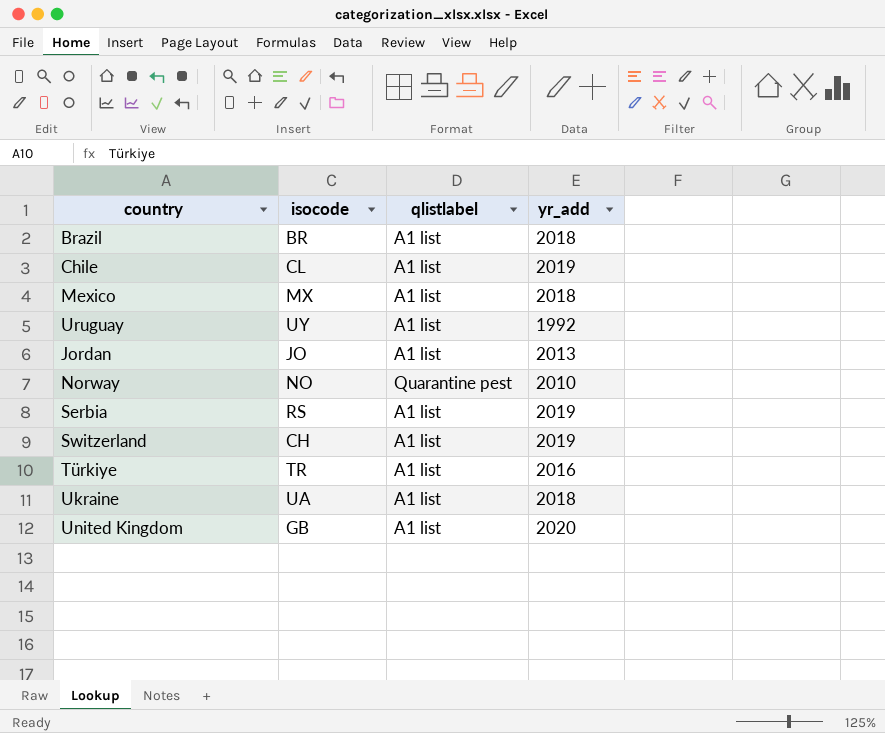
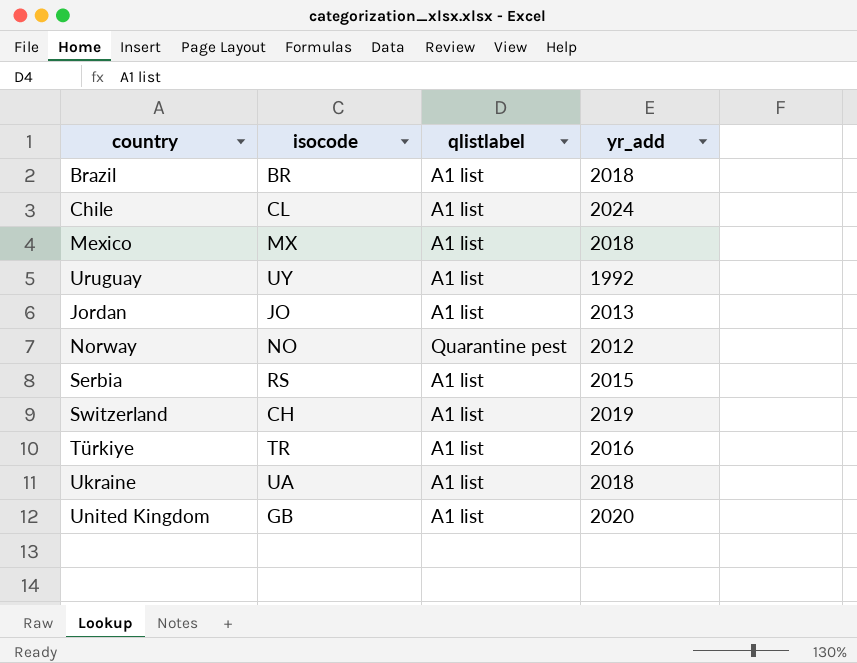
Chile | yr_add: 2019 -> 2024
Norway | yr_add: 2010 -> 2012
Serbia | yr_add: 2019 -> 2015

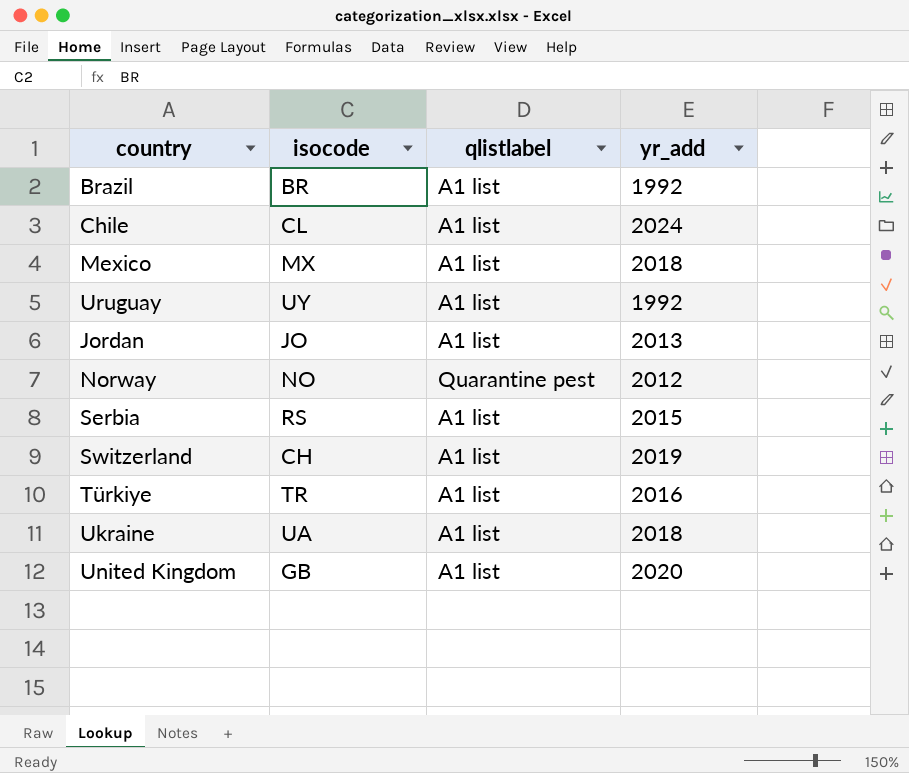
Brazil | yr_add: 2018 -> 1992

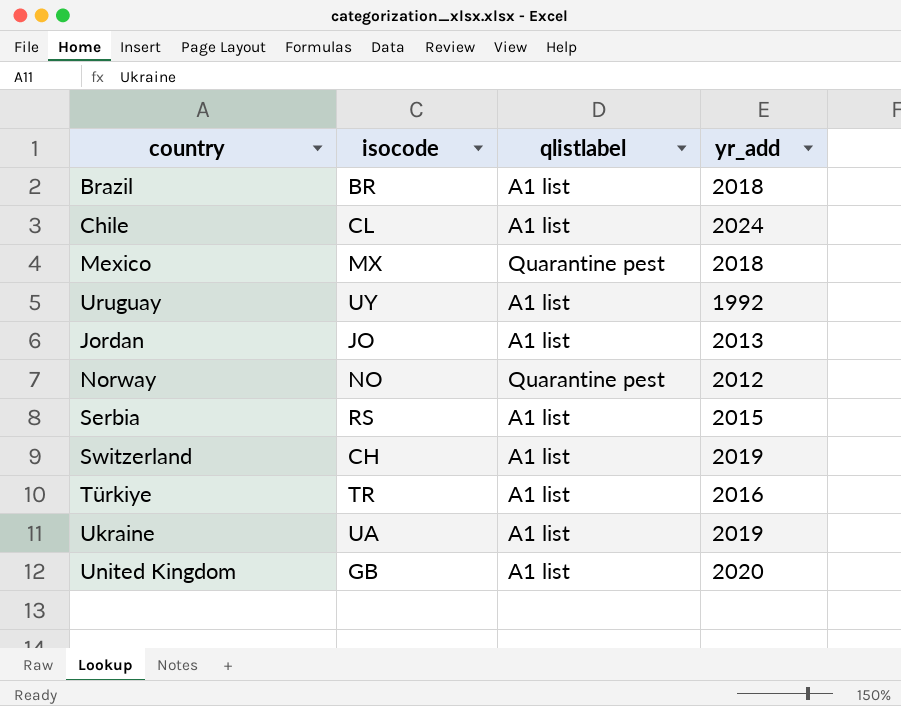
Brazil | yr_add: 1992 -> 2018
Mexico | qlistlabel: A1 list -> Quarantine pest
Ukraine | yr_add: 2018 -> 2019

